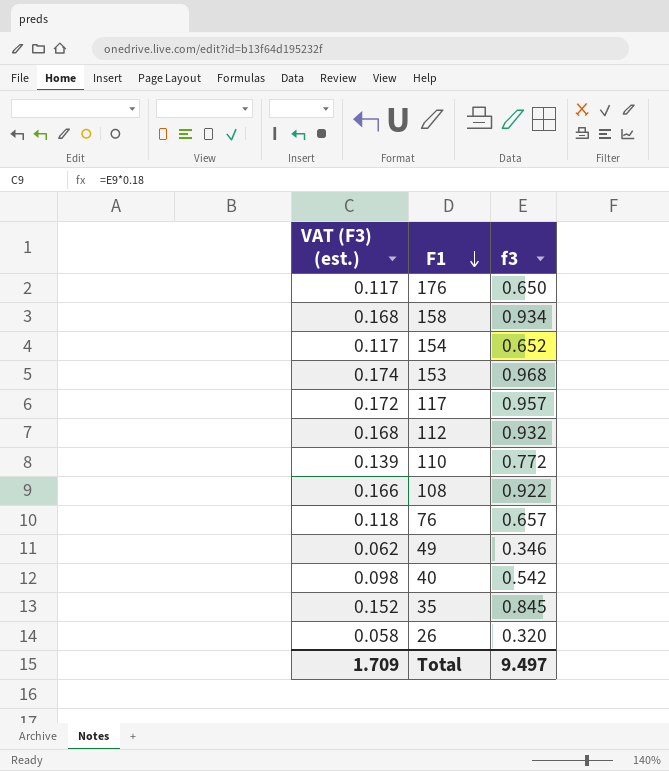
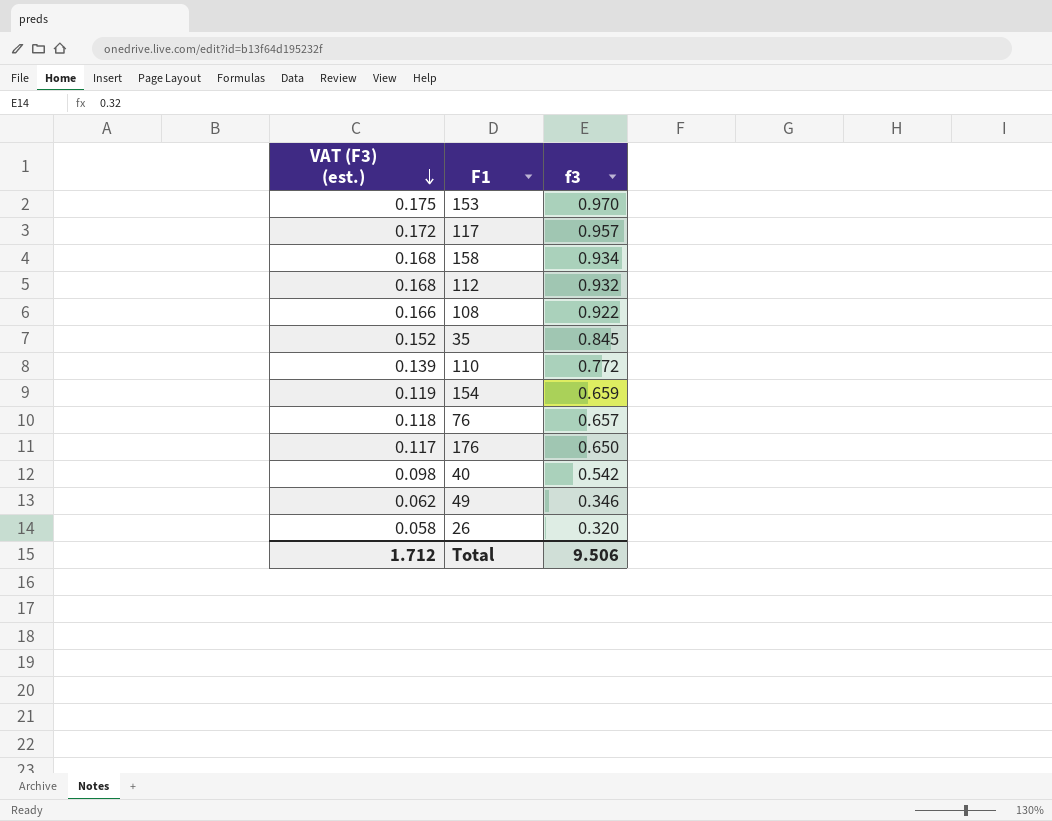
row order: F1 descending -> VAT (F3) (est.) descending
153 | VAT (F3) (est.): 0.174 -> 0.175
153 | f3: 0.968 -> 0.970
154 | VAT (F3) (est.): 0.117 -> 0.119
154 | f3: 0.652 -> 0.659
Total | VAT (F3) (est.): 1.709 -> 1.712
Total | f3: 9.497 -> 9.506

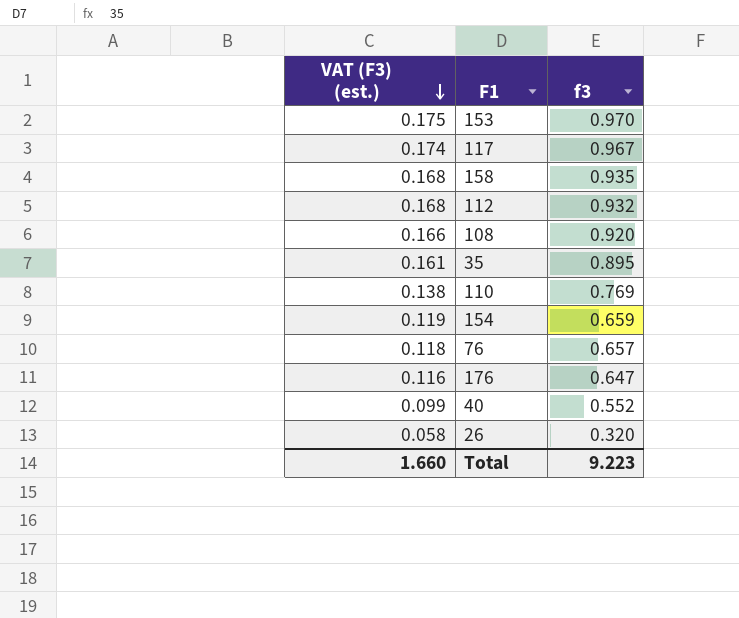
row 49: 0.062 | 0.346 -> none
117 | VAT (F3) (est.): 0.172 -> 0.174
117 | f3: 0.957 -> 0.967
158 | f3: 0.934 -> 0.935
108 | f3: 0.922 -> 0.920
35 | VAT (F3) (est.): 0.152 -> 0.161
35 | f3: 0.845 -> 0.895
110 | VAT (F3) (est.): 0.139 -> 0.138
110 | f3: 0.772 -> 0.769
176 | VAT (F3) (est.): 0.117 -> 0.116
176 | f3: 0.650 -> 0.647
40 | VAT (F3) (est.): 0.098 -> 0.099
40 | f3: 0.542 -> 0.552
Total | VAT (F3) (est.): 1.712 -> 1.660
Total | f3: 9.506 -> 9.223

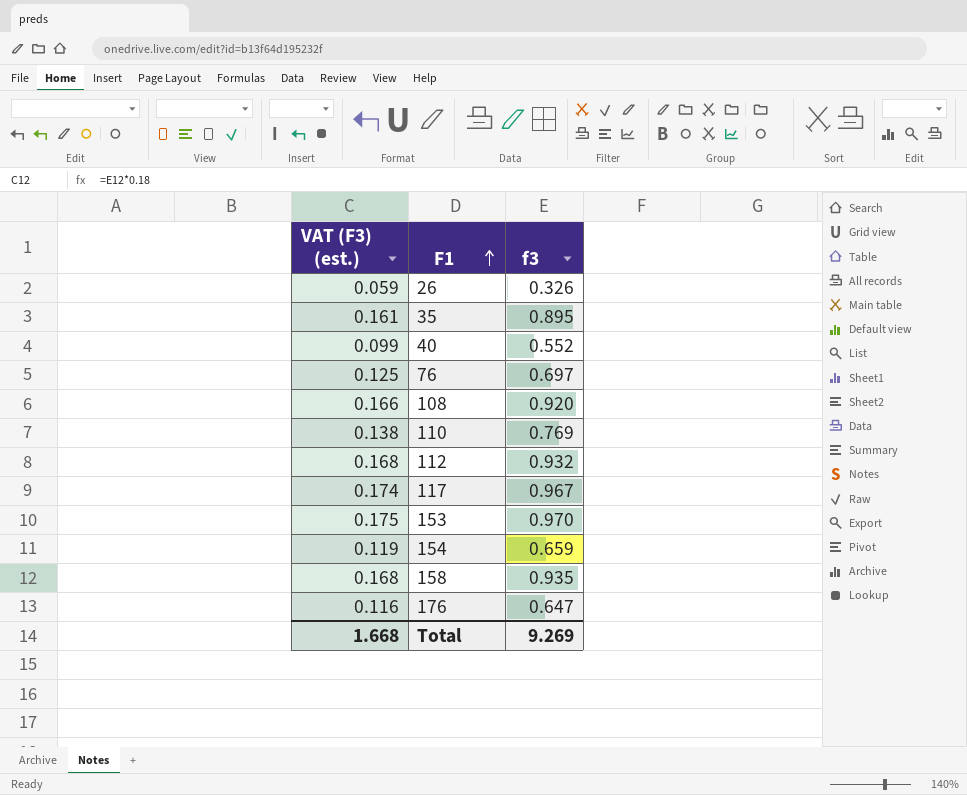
row order: VAT (F3) (est.) descending -> F1 ascending
26 | VAT (F3) (est.): 0.058 -> 0.059
26 | f3: 0.320 -> 0.326
76 | VAT (F3) (est.): 0.118 -> 0.125
76 | f3: 0.657 -> 0.697
Total | VAT (F3) (est.): 1.660 -> 1.668
Total | f3: 9.223 -> 9.269

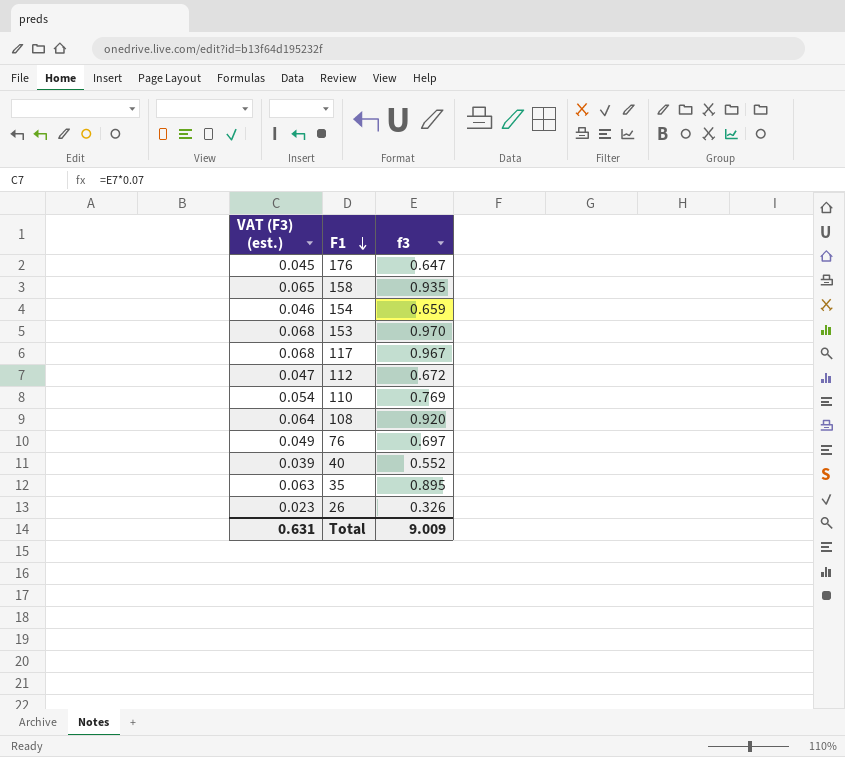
row order: F1 ascending -> F1 descending
column VAT (F3) (est.) | formula: [f3] * 0.18 -> [f3] * 0.07
112 | f3: 0.932 -> 0.672
Total | VAT (F3) (est.): 1.668 -> 0.631
Total | f3: 9.269 -> 9.009

